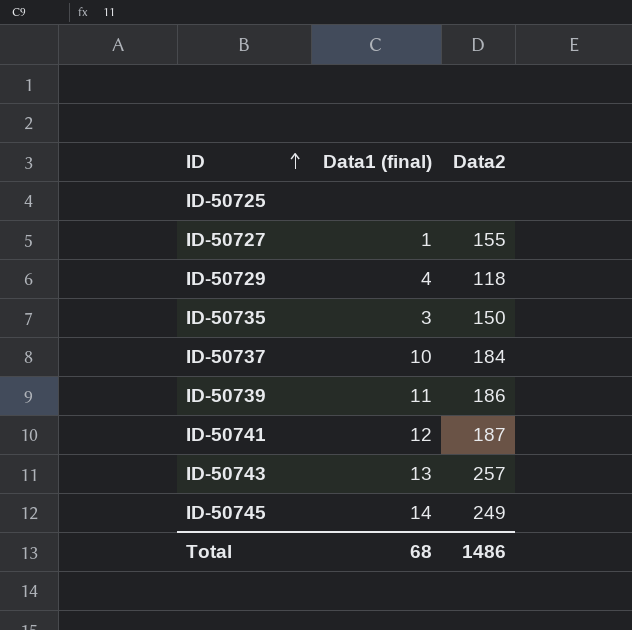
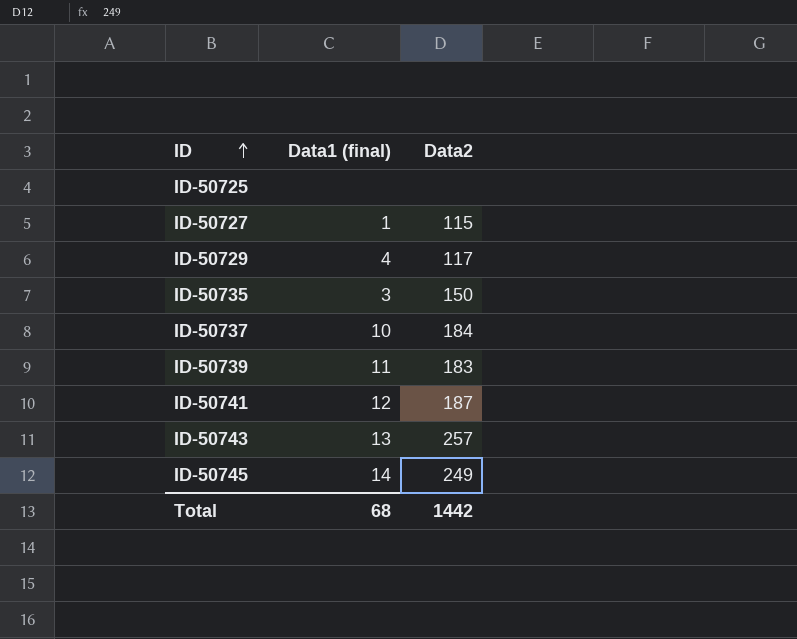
ID-50727 | Data2: 155 -> 115
ID-50729 | Data2: 118 -> 117
ID-50739 | Data2: 186 -> 183
Total | Data2: 1486 -> 1442

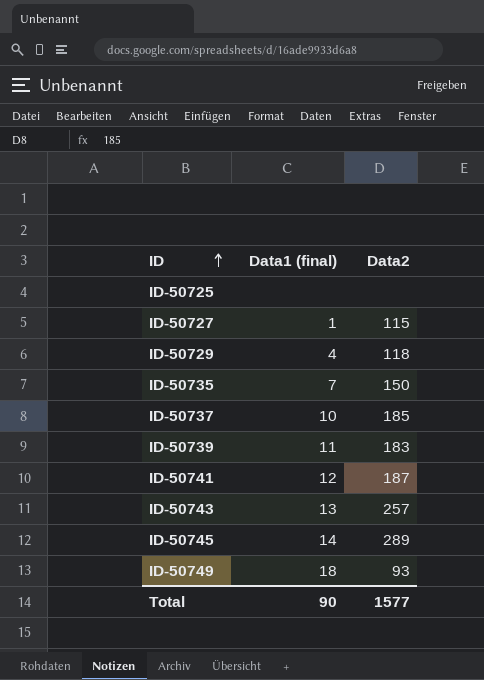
ID-50729 | Data2: 117 -> 118
ID-50735 | Data1 (final): 3 -> 7
ID-50737 | Data2: 184 -> 185
ID-50745 | Data2: 249 -> 289
row ID-50749: none -> 18 | 93
Total | Data1 (final): 68 -> 90
Total | Data2: 1442 -> 1577

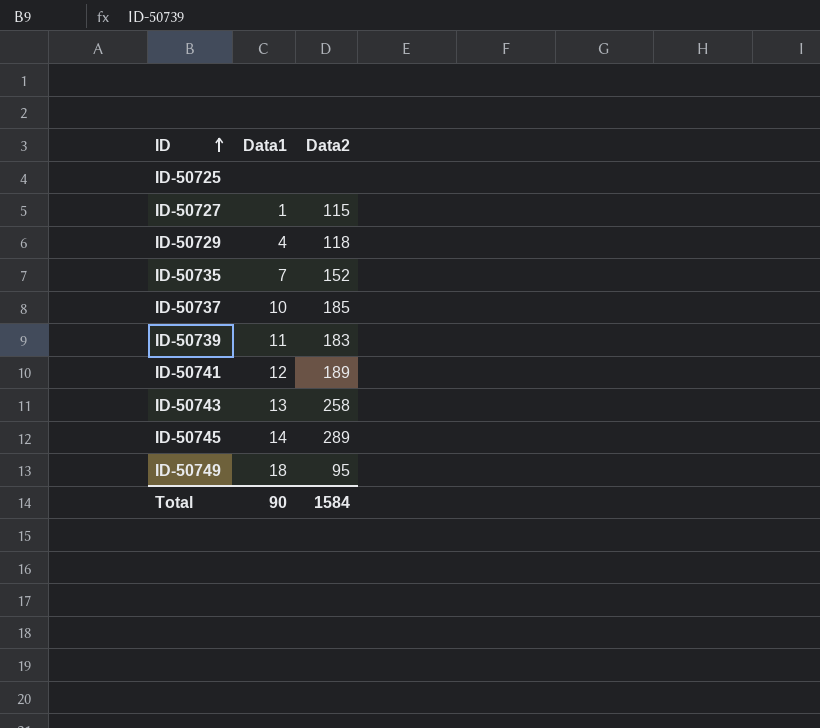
column name: Data1 (final) -> Data1
ID-50735 | Data2: 150 -> 152
ID-50741 | Data2: 187 -> 189
ID-50743 | Data2: 257 -> 258
ID-50749 | Data2: 93 -> 95
Total | Data2: 1577 -> 1584

